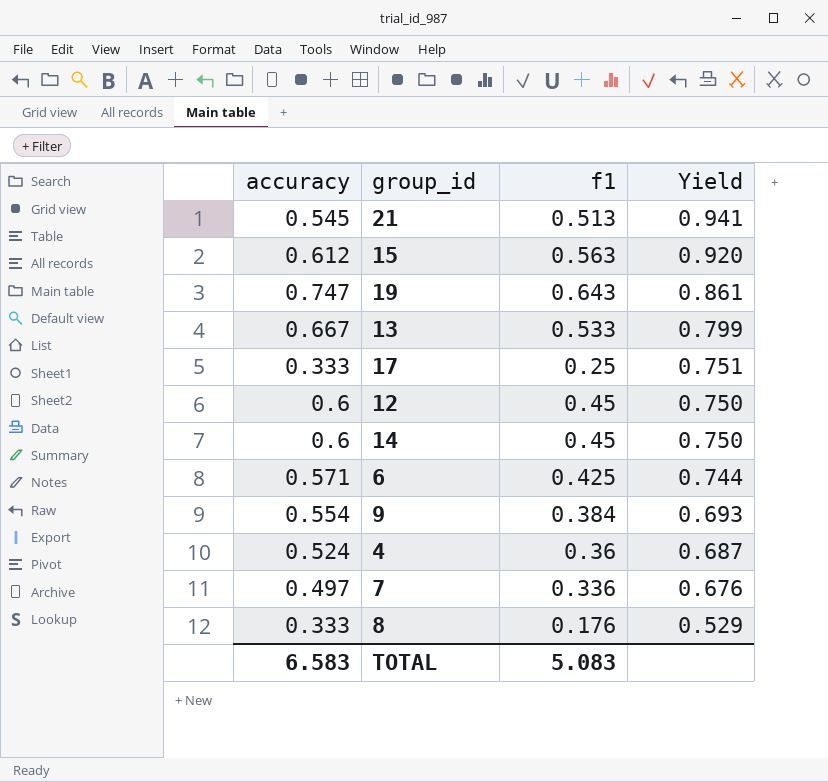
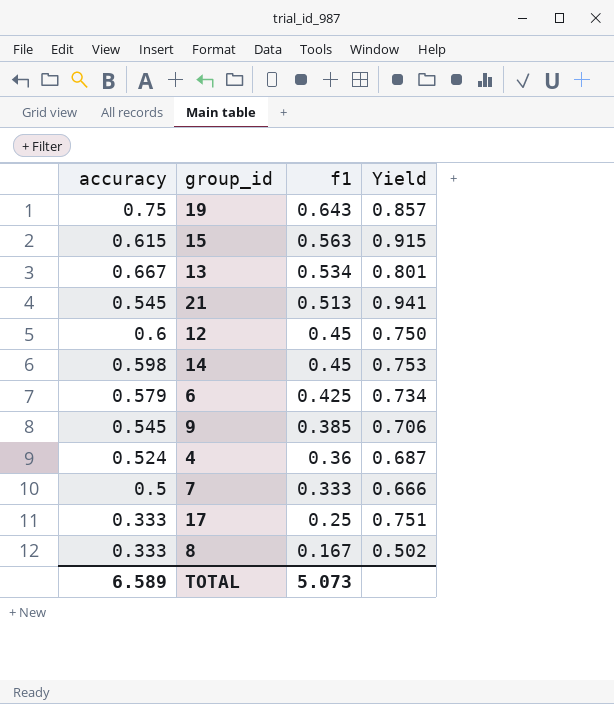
row order: Yield descending -> f1 descending
19 | accuracy: 0.747 -> 0.75
19 | Yield: 0.861 -> 0.857
15 | accuracy: 0.612 -> 0.615
15 | Yield: 0.920 -> 0.915
13 | f1: 0.533 -> 0.534
13 | Yield: 0.799 -> 0.801
14 | accuracy: 0.6 -> 0.598
14 | Yield: 0.750 -> 0.753
6 | accuracy: 0.571 -> 0.579
6 | Yield: 0.744 -> 0.734
9 | accuracy: 0.554 -> 0.545
9 | f1: 0.384 -> 0.385
9 | Yield: 0.693 -> 0.706
7 | accuracy: 0.497 -> 0.5
7 | f1: 0.336 -> 0.333
7 | Yield: 0.676 -> 0.666
8 | f1: 0.176 -> 0.167
8 | Yield: 0.529 -> 0.502
TOTAL | accuracy: 6.583 -> 6.589
TOTAL | f1: 5.083 -> 5.073

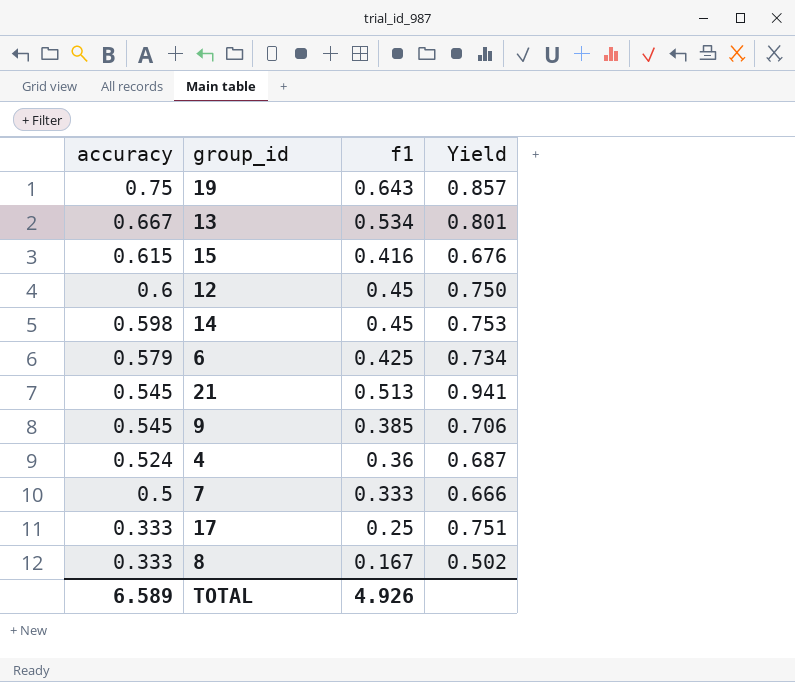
row order: f1 descending -> accuracy descending
15 | f1: 0.563 -> 0.416
15 | Yield: 0.915 -> 0.676
TOTAL | f1: 5.073 -> 4.926

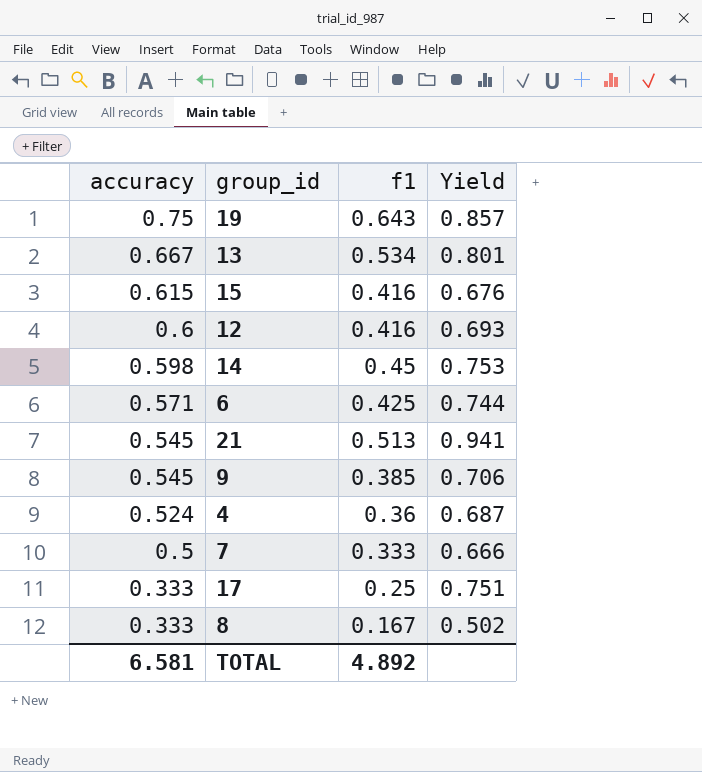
12 | f1: 0.45 -> 0.416
12 | Yield: 0.750 -> 0.693
6 | accuracy: 0.579 -> 0.571
6 | Yield: 0.734 -> 0.744
TOTAL | accuracy: 6.589 -> 6.581
TOTAL | f1: 4.926 -> 4.892

